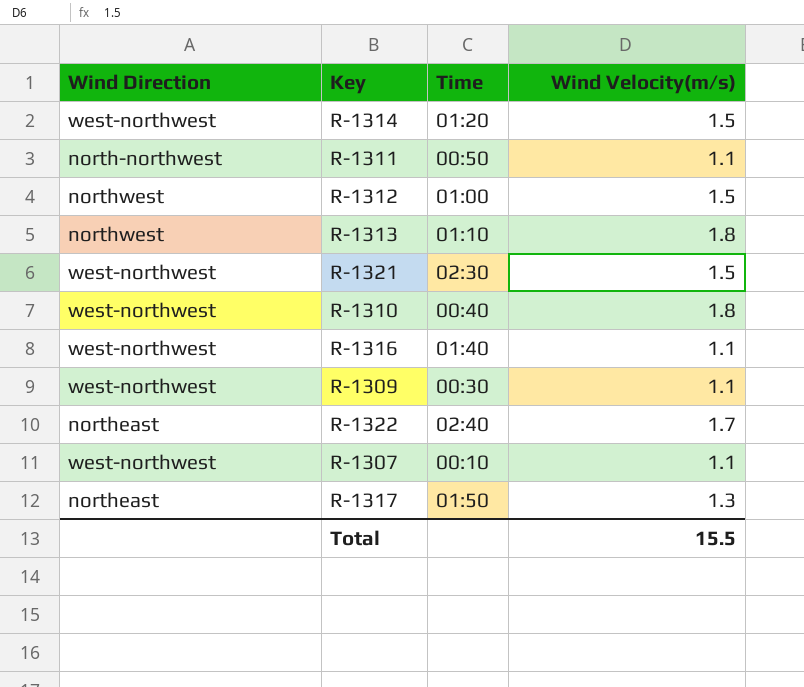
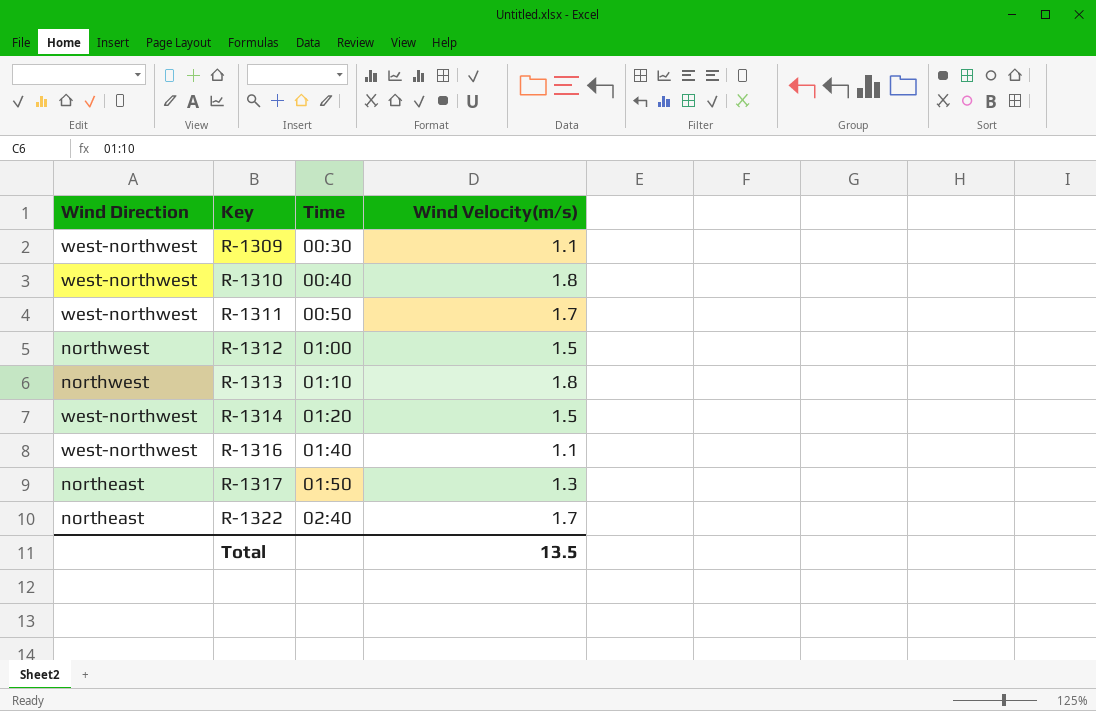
row order: none -> Key ascending
row R-1321: west-northwest | 02:30 | 1.5 -> none
row R-1307: west-northwest | 00:10 | 1.1 -> none
R-1311 | Wind Direction: north-northwest -> west-northwest
R-1311 | Wind Velocity(m/s): 1.1 -> 1.7
Total | Wind Velocity(m/s): 15.5 -> 13.5

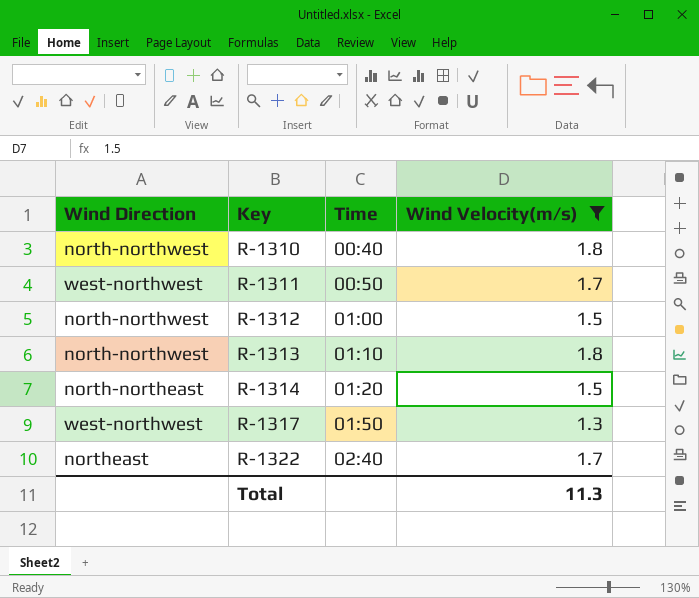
filter: none -> Wind Velocity(m/s) != 1.1
R-1310 | Wind Direction: west-northwest -> north-northwest
R-1312 | Wind Direction: northwest -> north-northwest
R-1313 | Wind Direction: northwest -> north-northwest
R-1314 | Wind Direction: west-northwest -> north-northeast
R-1317 | Wind Direction: northeast -> west-northwest
Total | Wind Velocity(m/s): 13.5 -> 11.3

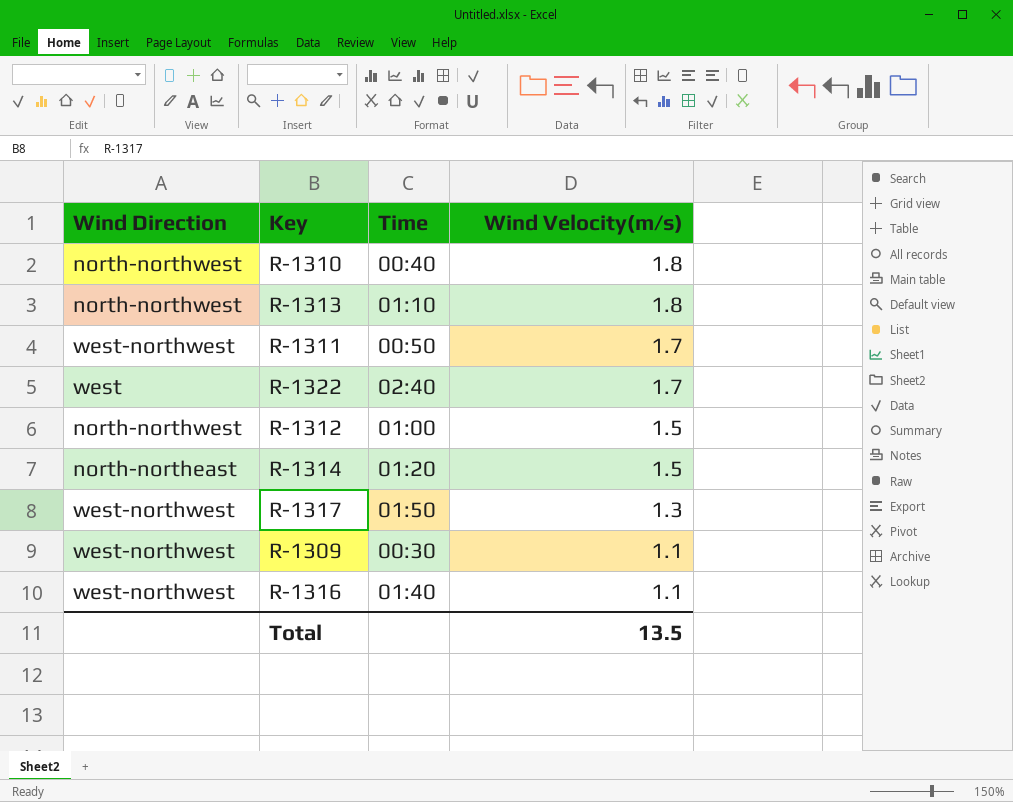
filter: Wind Velocity(m/s) != 1.1 -> none
row order: Key ascending -> Wind Velocity(m/s) descending
R-1322 | Wind Direction: northeast -> west
Total | Wind Velocity(m/s): 11.3 -> 13.5

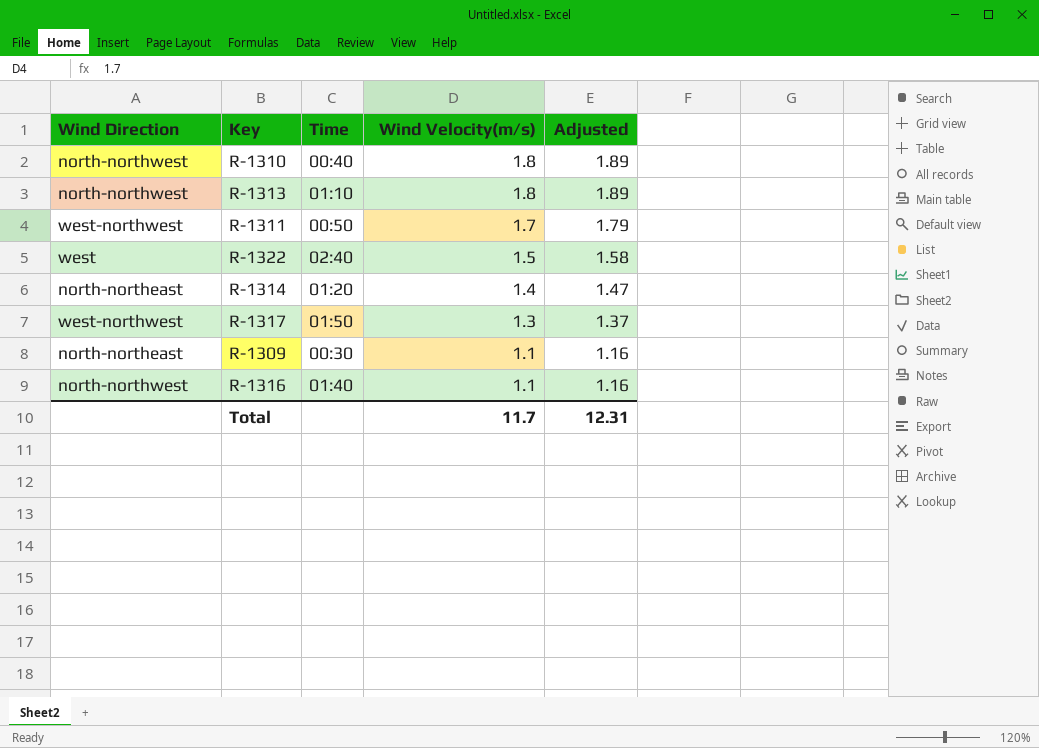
column Adjusted | formula: none -> [Wind Velocity(m/s)] * 1.05
row R-1312: north-northwest | 01:00 | 1.5 -> none
R-1322 | Wind Velocity(m/s): 1.7 -> 1.5
R-1314 | Wind Velocity(m/s): 1.5 -> 1.4
R-1309 | Wind Direction: west-northwest -> north-northeast
R-1316 | Wind Direction: west-northwest -> north-northwest
Total | Wind Velocity(m/s): 13.5 -> 11.7

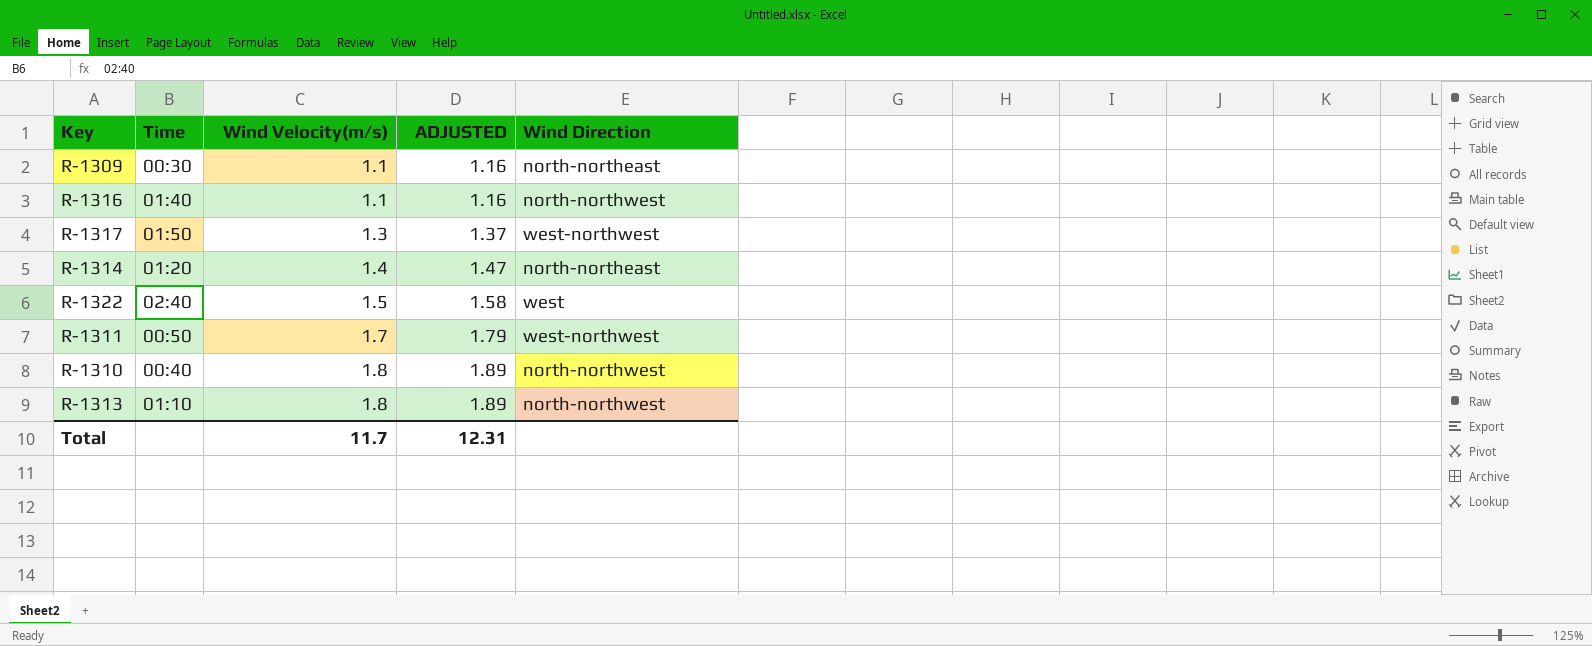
row order: Wind Velocity(m/s) descending -> Wind Velocity(m/s) ascending
column name: Adjusted -> ADJUSTED
column Wind Direction | position: 1 -> 5

